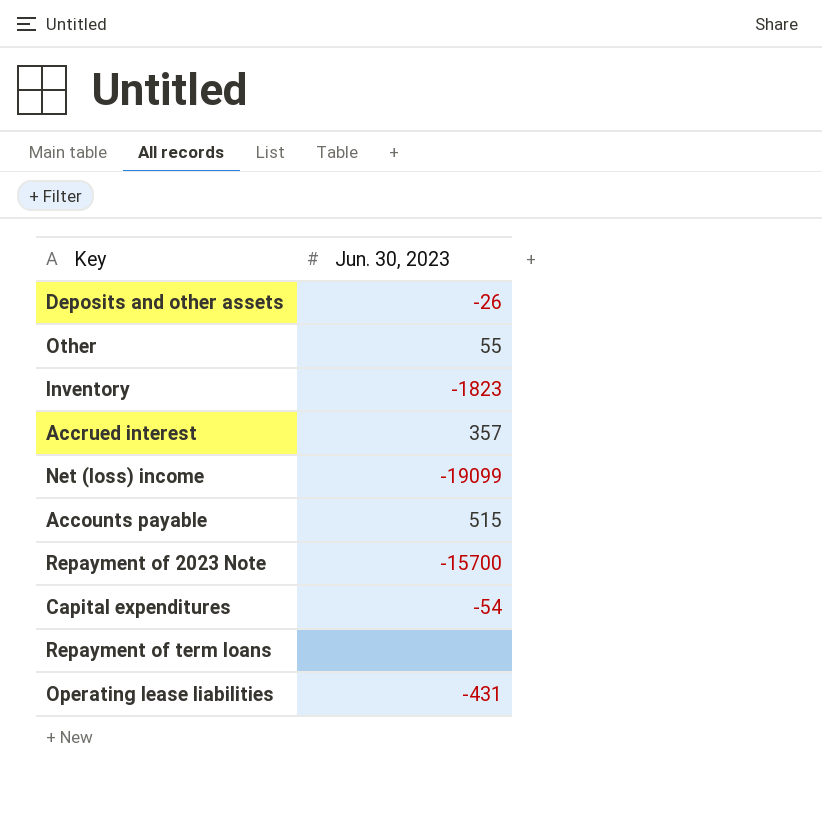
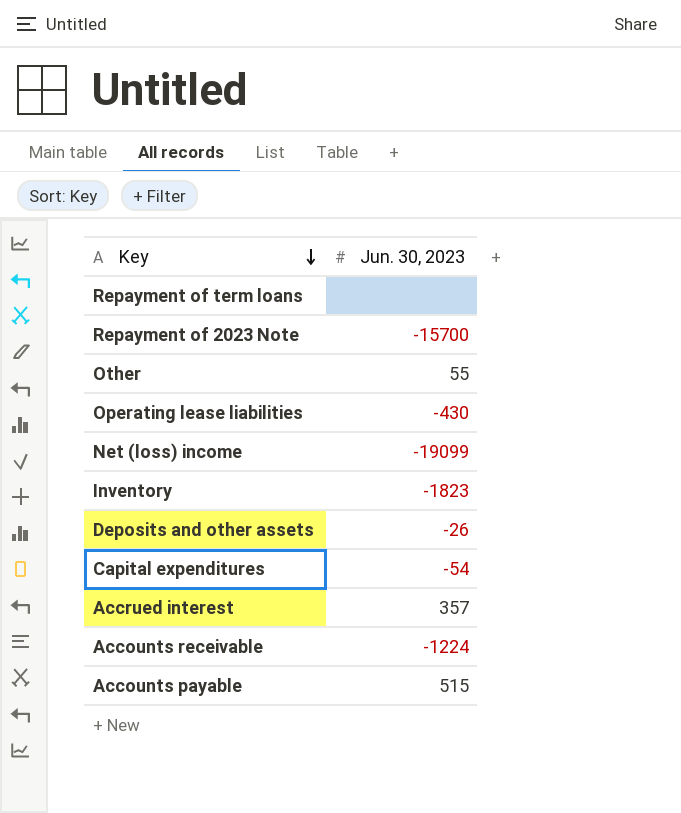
row order: none -> Key descending
Operating lease liabilities | Jun. 30, 2023: -431 -> -430
row Accounts receivable: none -> -1224

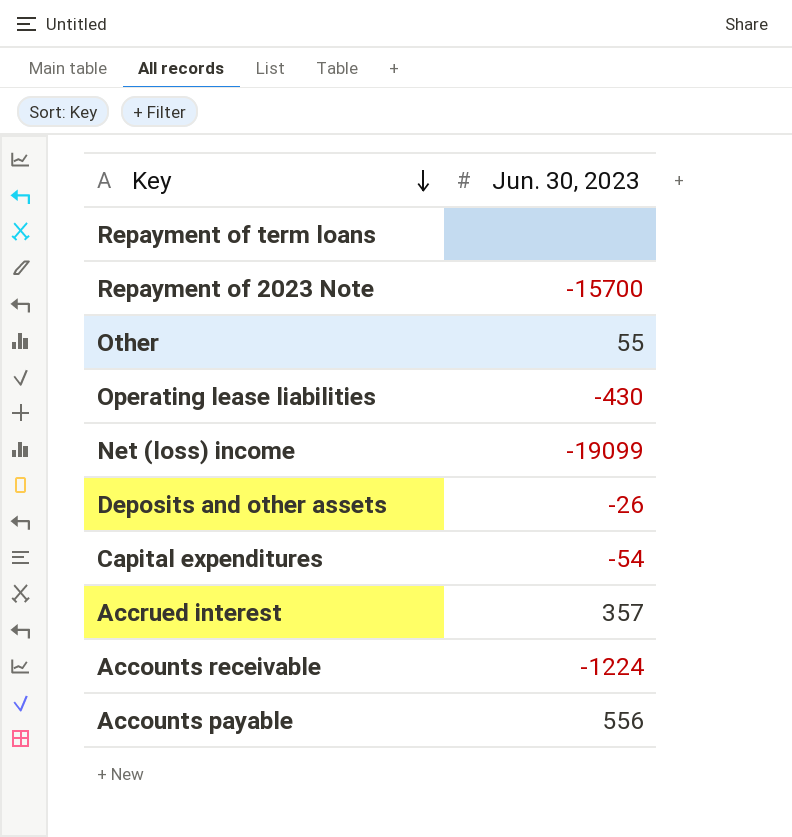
row Inventory: -1823 -> none
Accounts payable | Jun. 30, 2023: 515 -> 556

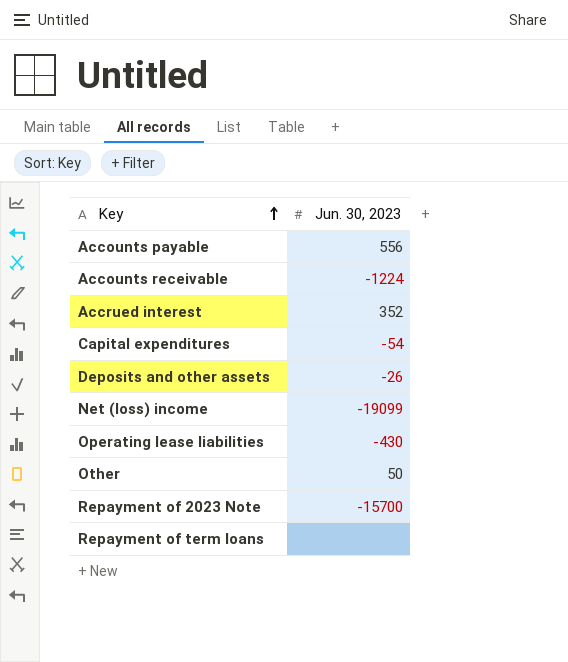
row order: Key descending -> Key ascending
Accrued interest | Jun. 30, 2023: 357 -> 352
Other | Jun. 30, 2023: 55 -> 50

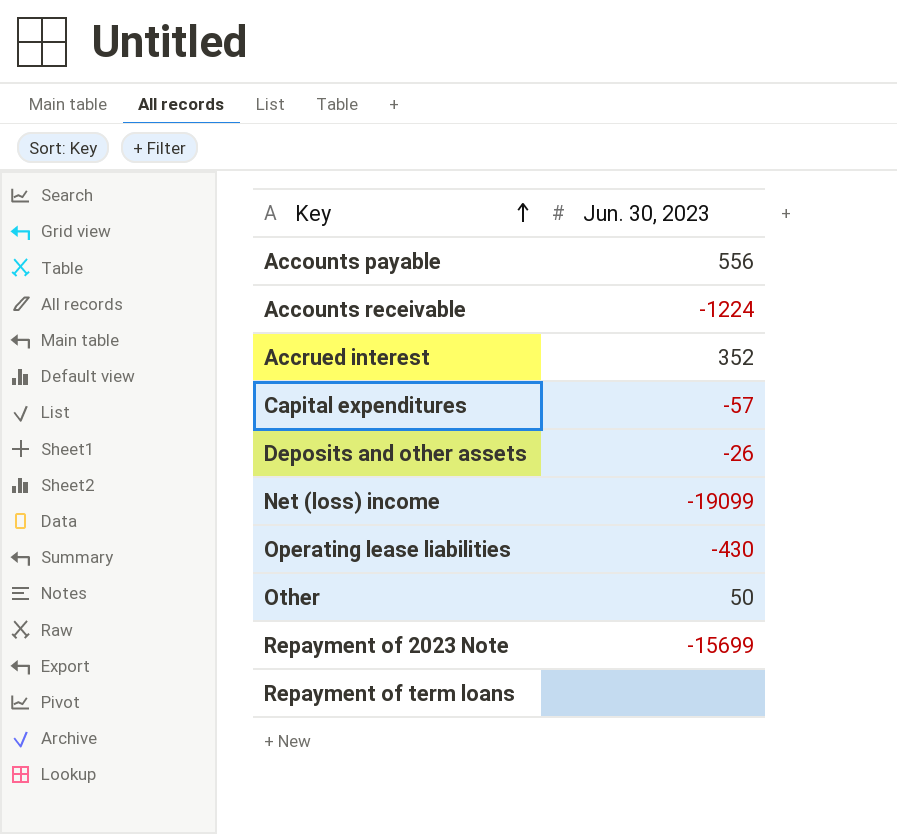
Capital expenditures | Jun. 30, 2023: -54 -> -57
Repayment of 2023 Note | Jun. 30, 2023: -15700 -> -15699

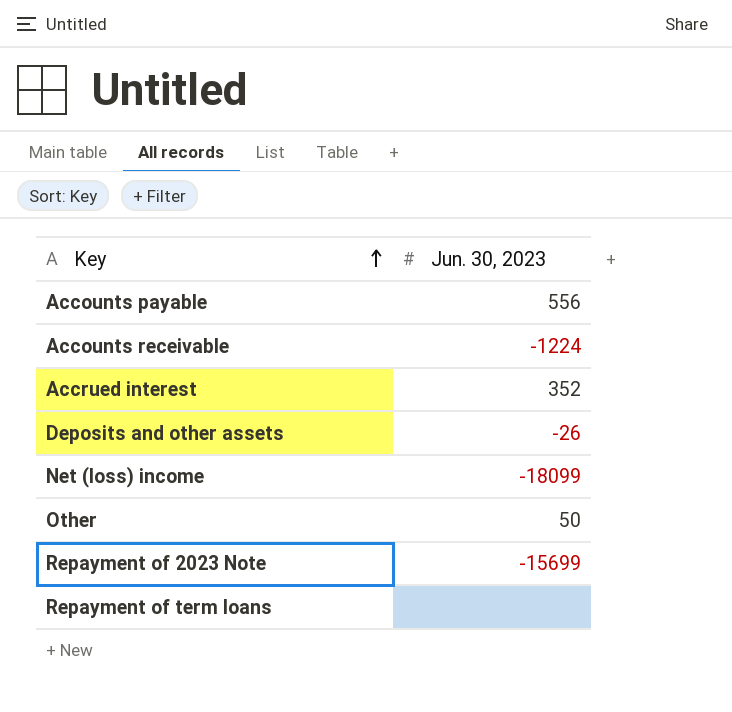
row Capital expenditures: -57 -> none
row Operating lease liabilities: -430 -> none
Net (loss) income | Jun. 30, 2023: -19099 -> -18099

